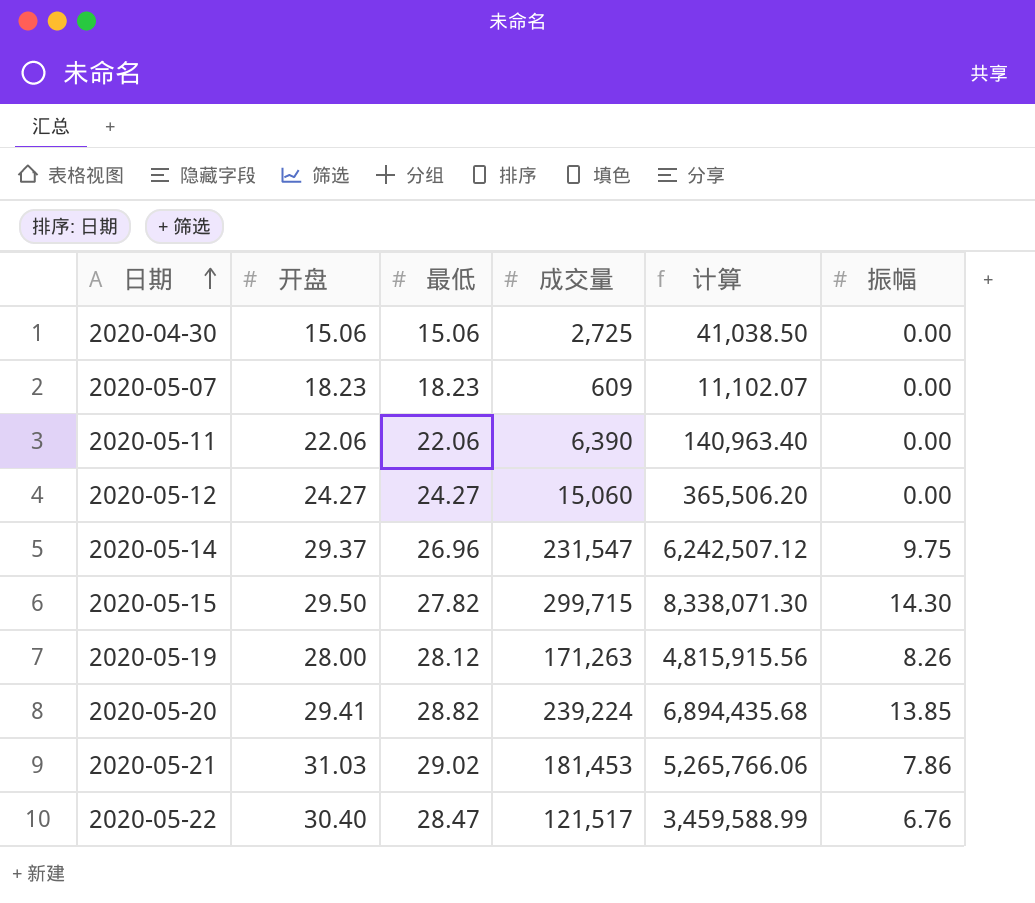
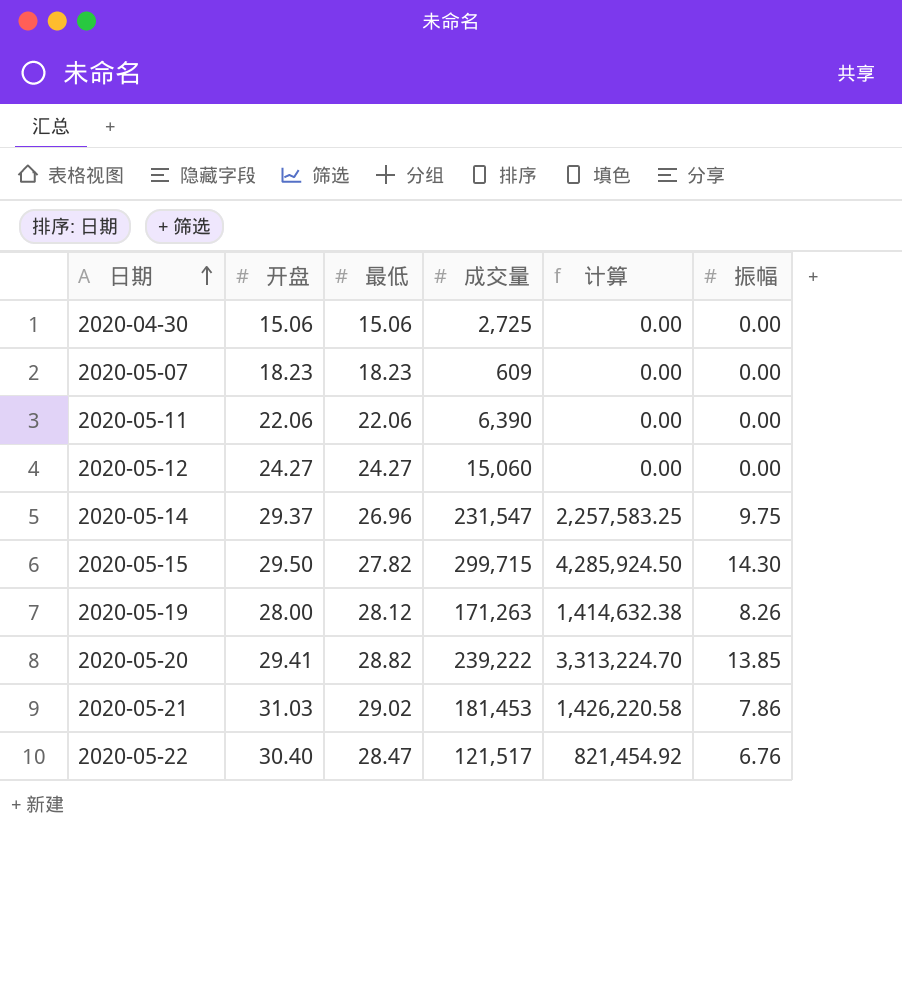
column 计算 | formula: [最低] * [成交量] -> [成交量] * [振幅]
2020-05-20 | 成交量: 239,224 -> 239,222

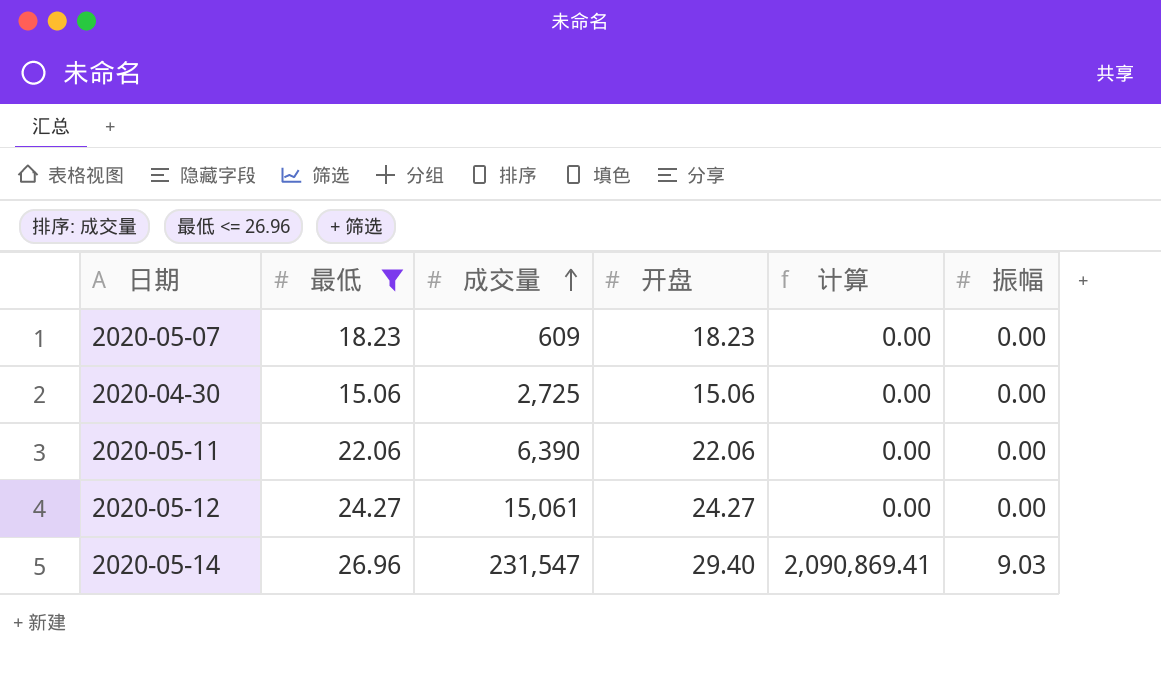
filter: none -> 最低 <= 26.96
row order: 日期 ascending -> 成交量 ascending
column 开盘 | position: 2 -> 4
2020-05-12 | 成交量: 15,060 -> 15,061
2020-05-14 | 开盘: 29.37 -> 29.40
2020-05-14 | 计算: 2,257,583.25 -> 2,090,869.41
2020-05-14 | 振幅: 9.75 -> 9.03

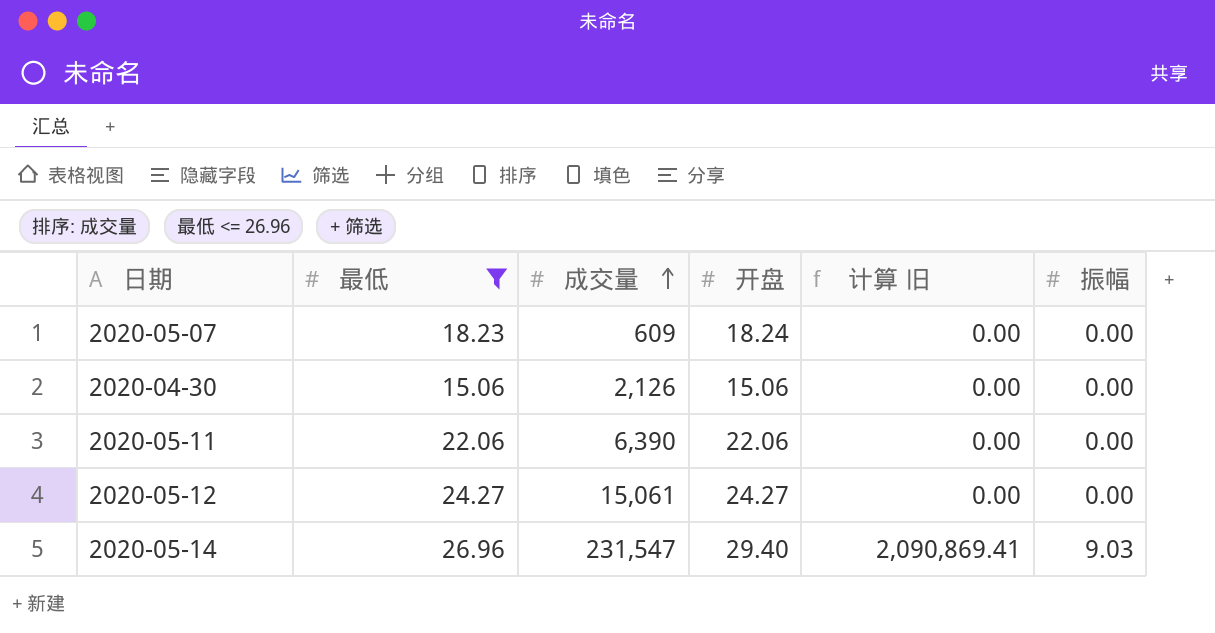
column name: 计算 -> 计算 旧
2020-05-07 | 开盘: 18.23 -> 18.24
2020-04-30 | 成交量: 2,725 -> 2,126

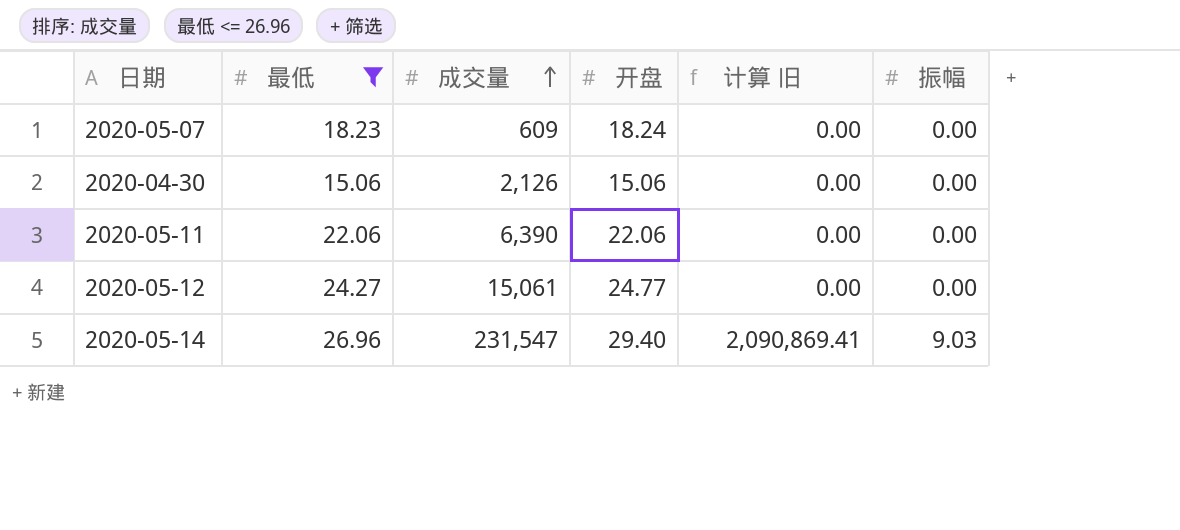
2020-05-12 | 开盘: 24.27 -> 24.77

